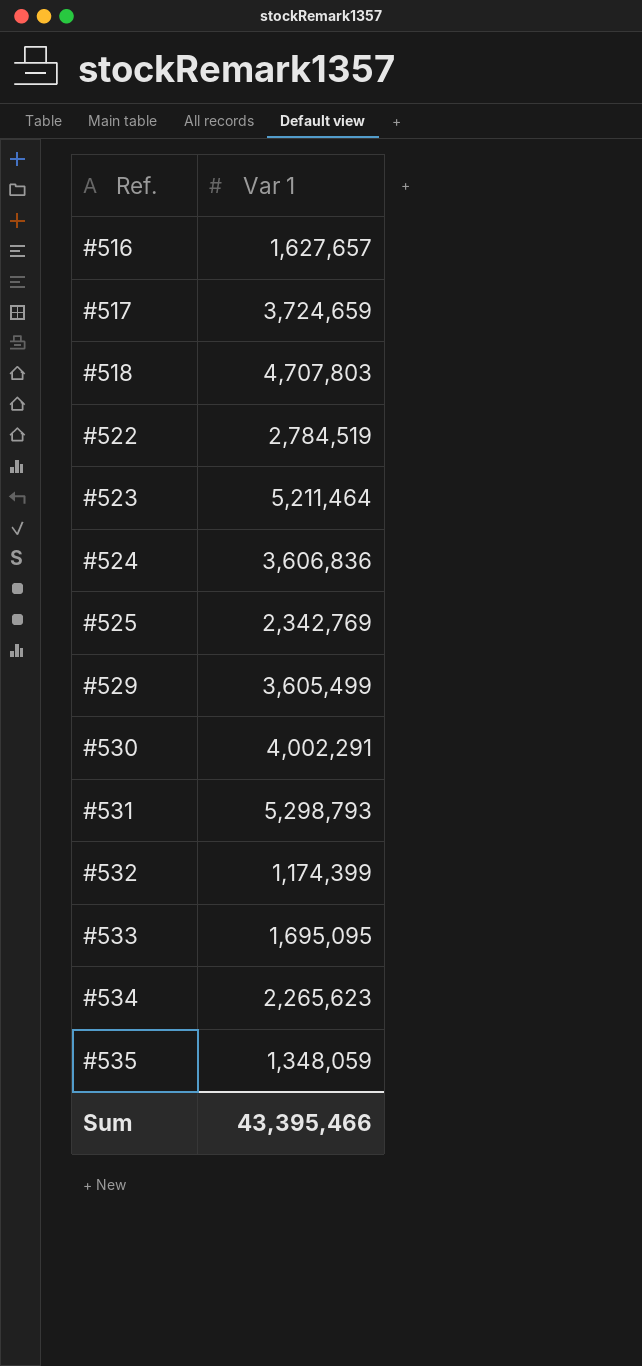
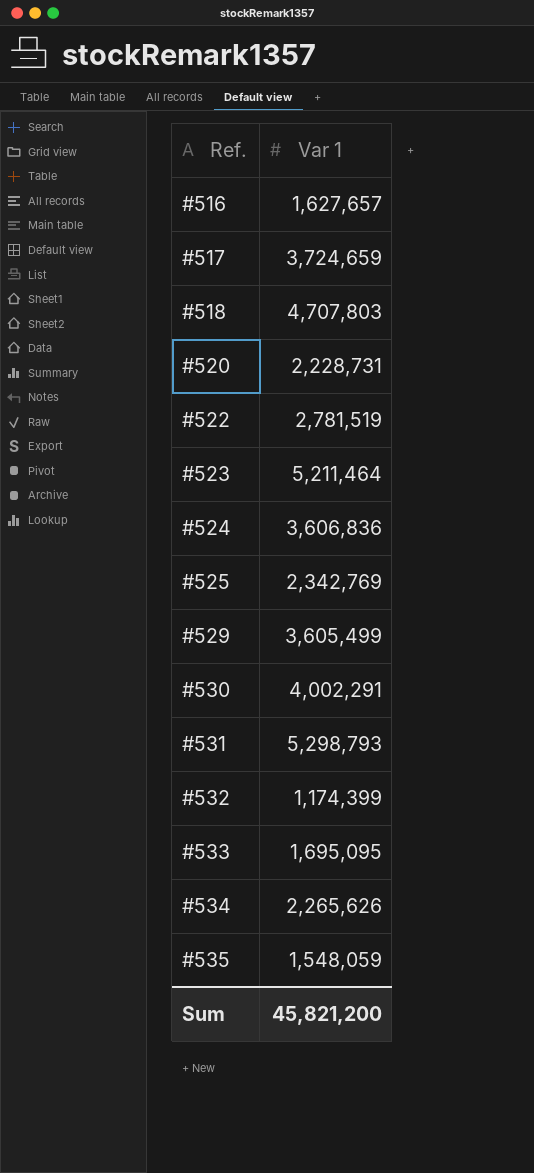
row #520: none -> 2,228,731
#522 | Var 1: 2,784,519 -> 2,781,519
#534 | Var 1: 2,265,623 -> 2,265,626
#535 | Var 1: 1,348,059 -> 1,548,059
Sum | Var 1: 43,395,466 -> 45,821,200

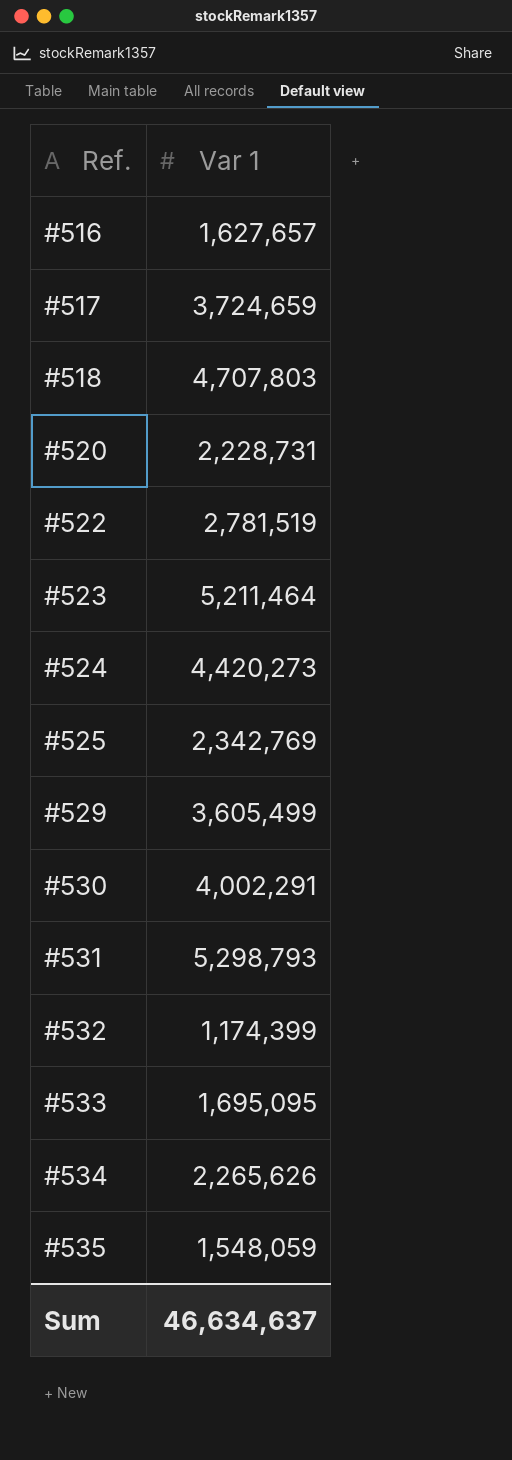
#524 | Var 1: 3,606,836 -> 4,420,273
Sum | Var 1: 45,821,200 -> 46,634,637

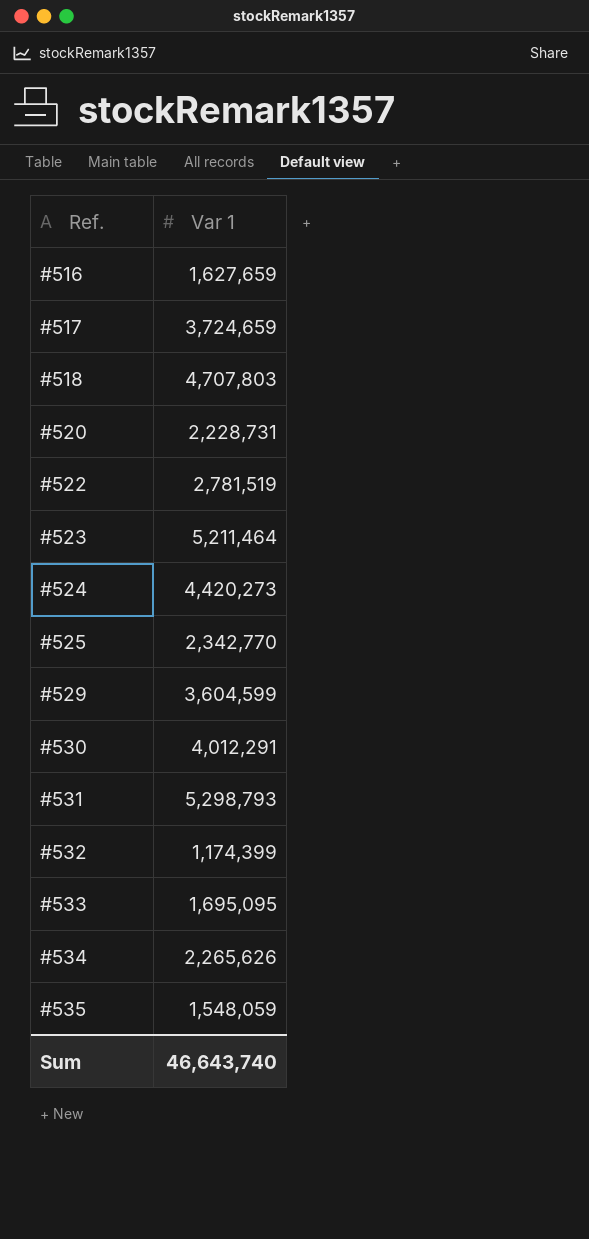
#516 | Var 1: 1,627,657 -> 1,627,659
#525 | Var 1: 2,342,769 -> 2,342,770
#529 | Var 1: 3,605,499 -> 3,604,599
#530 | Var 1: 4,002,291 -> 4,012,291
Sum | Var 1: 46,634,637 -> 46,643,740

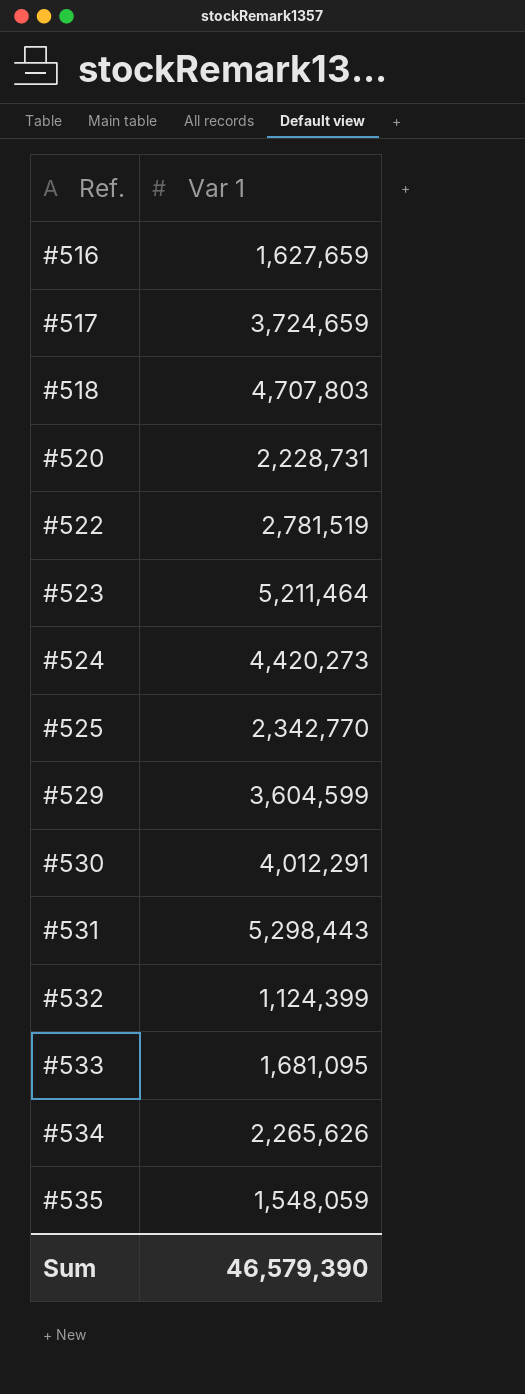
#531 | Var 1: 5,298,793 -> 5,298,443
#532 | Var 1: 1,174,399 -> 1,124,399
#533 | Var 1: 1,695,095 -> 1,681,095
Sum | Var 1: 46,643,740 -> 46,579,390

